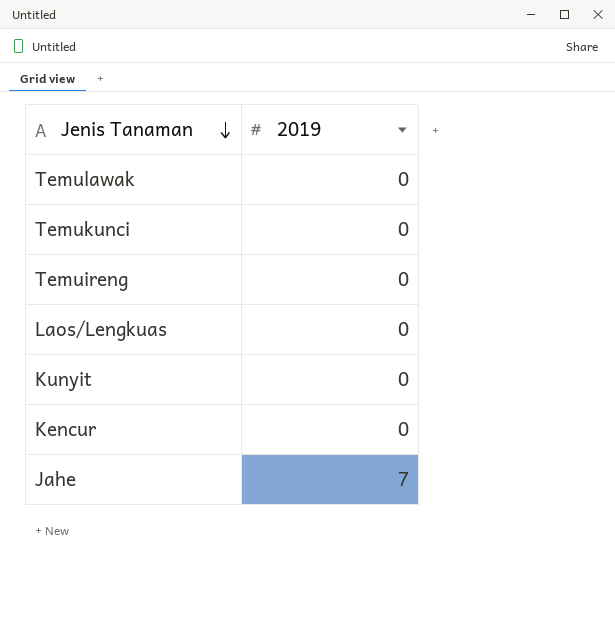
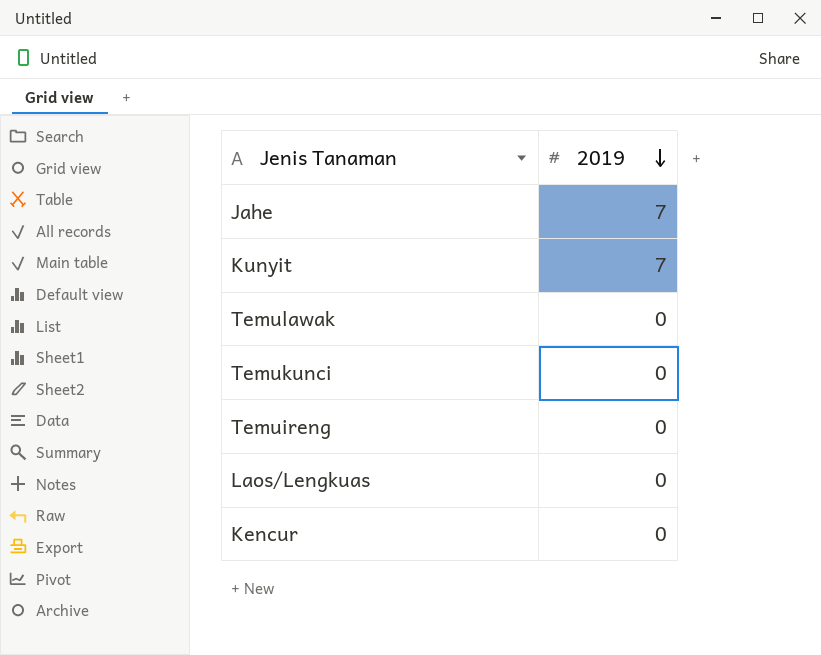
row order: Jenis Tanaman descending -> 2019 descending
Kunyit | 2019: 0 -> 7

